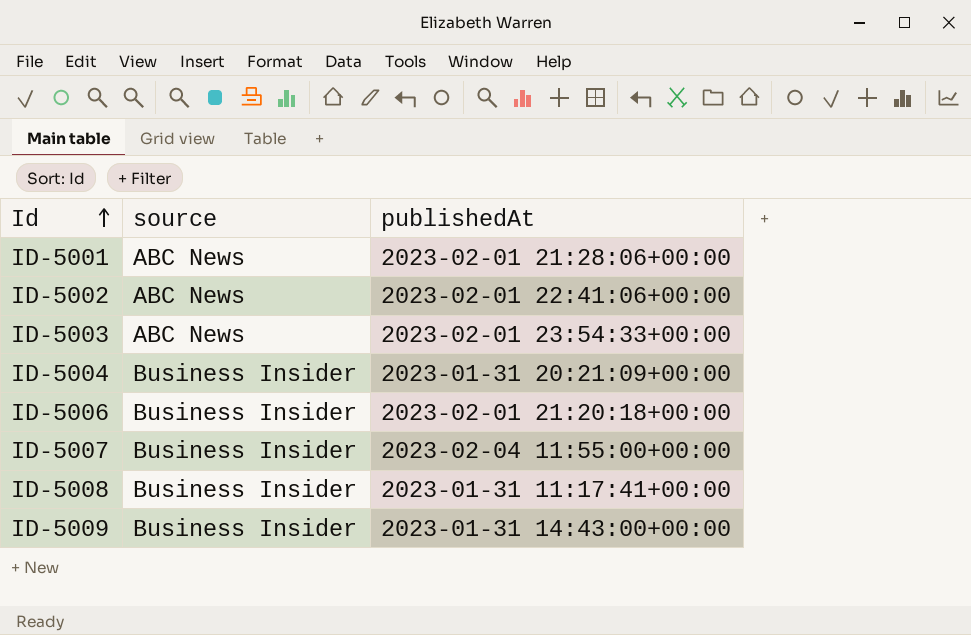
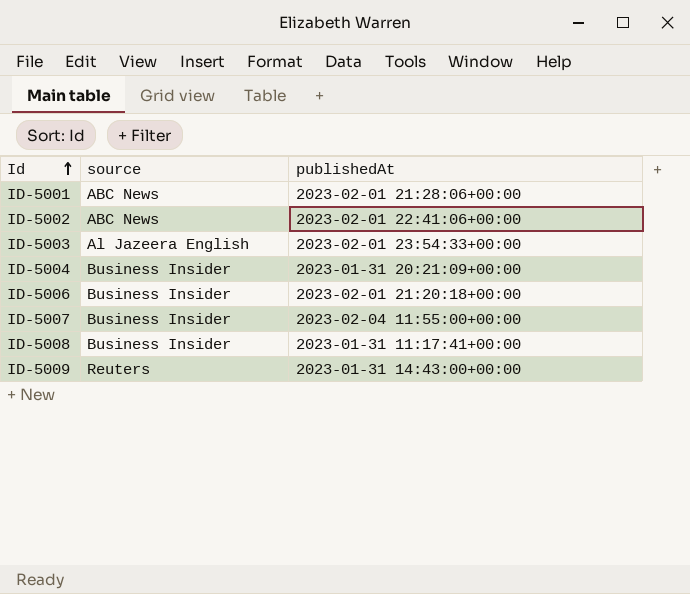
ID-5003 | source: ABC News -> Al Jazeera English
ID-5009 | source: Business Insider -> Reuters

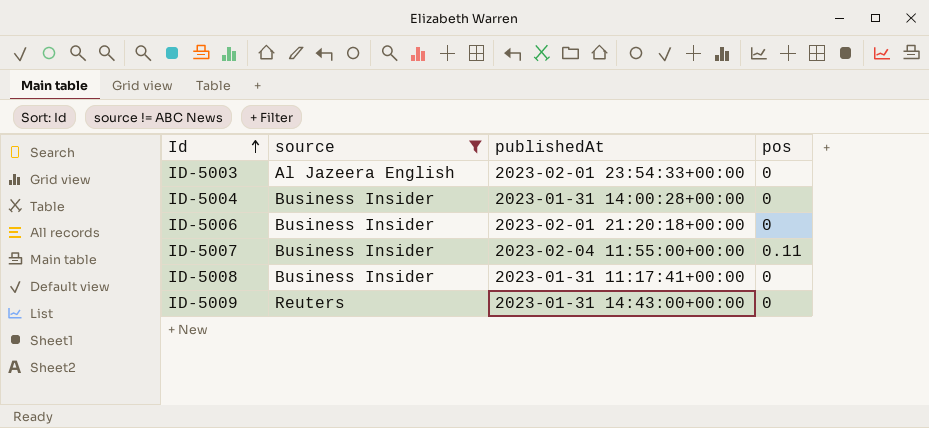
filter: none -> source != ABC News
column pos | position: none -> 4
ID-5004 | publishedAt: 2023-01-31 20:21:09+00:00 -> 2023-01-31 14:00:28+00:00

